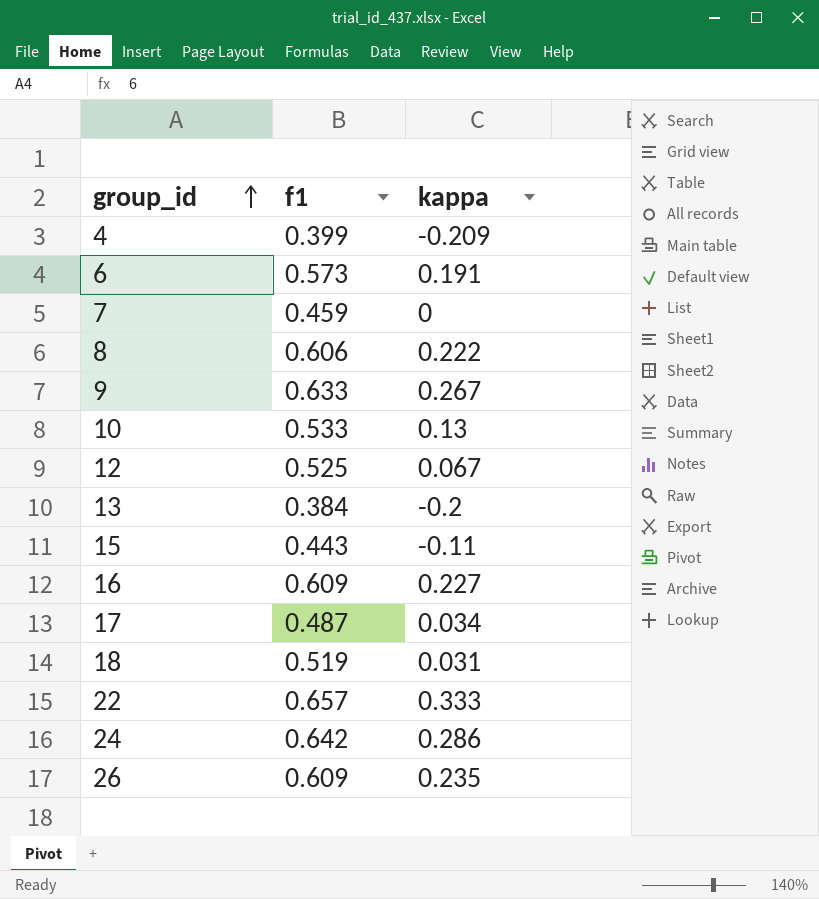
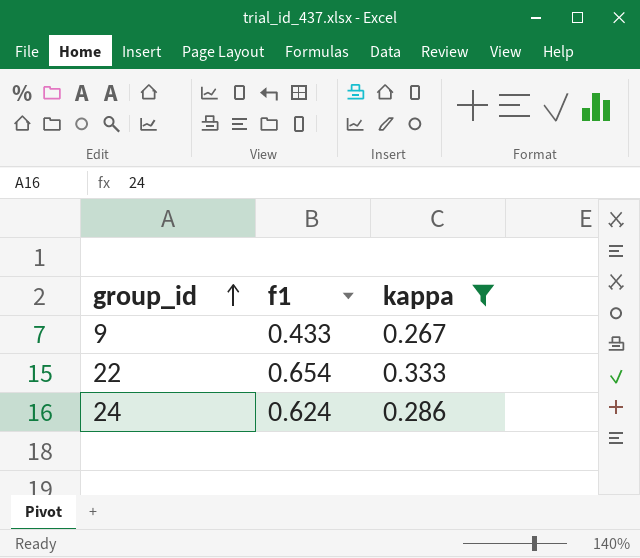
filter: none -> kappa >= 0.267
9 | f1: 0.633 -> 0.433
22 | f1: 0.657 -> 0.654
24 | f1: 0.642 -> 0.624

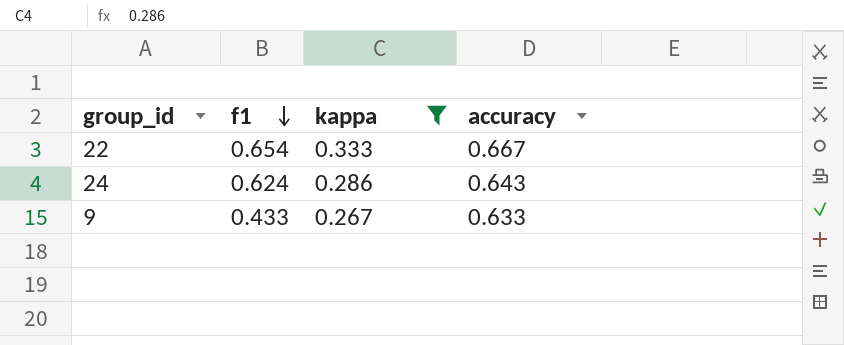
row order: group_id ascending -> f1 descending
column accuracy | position: none -> 4

